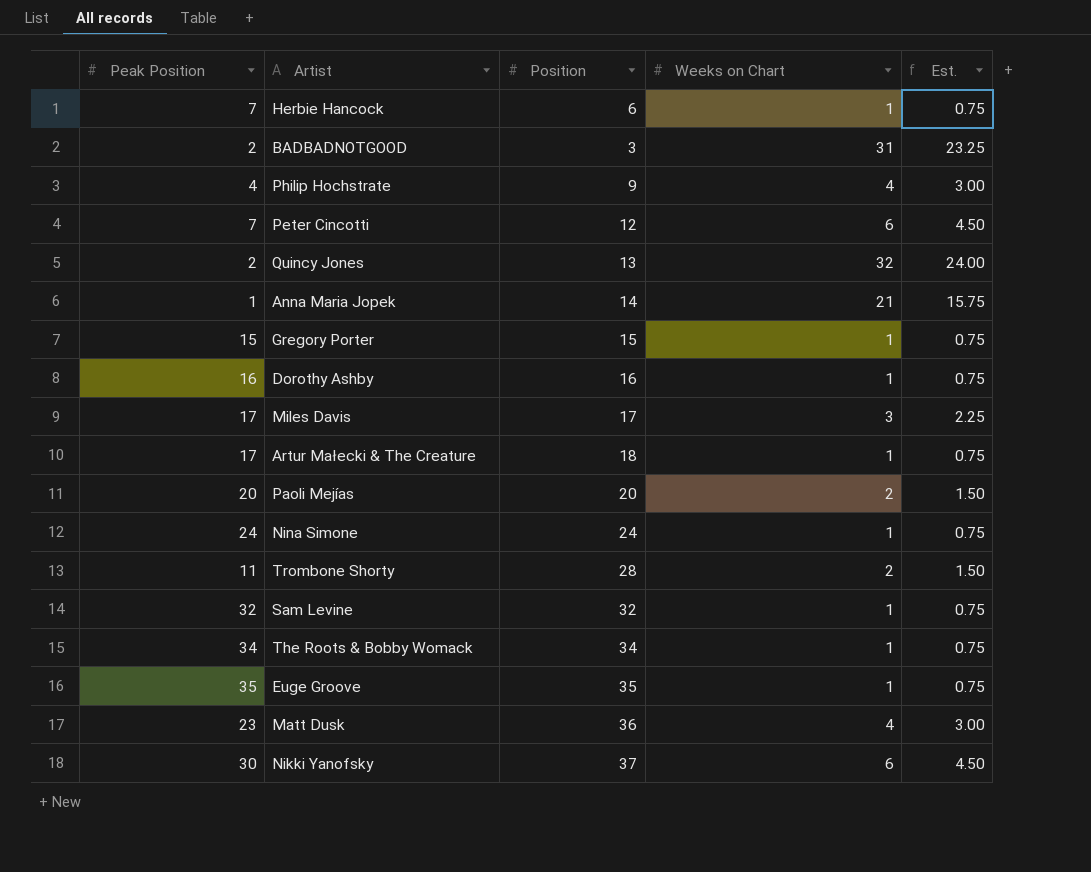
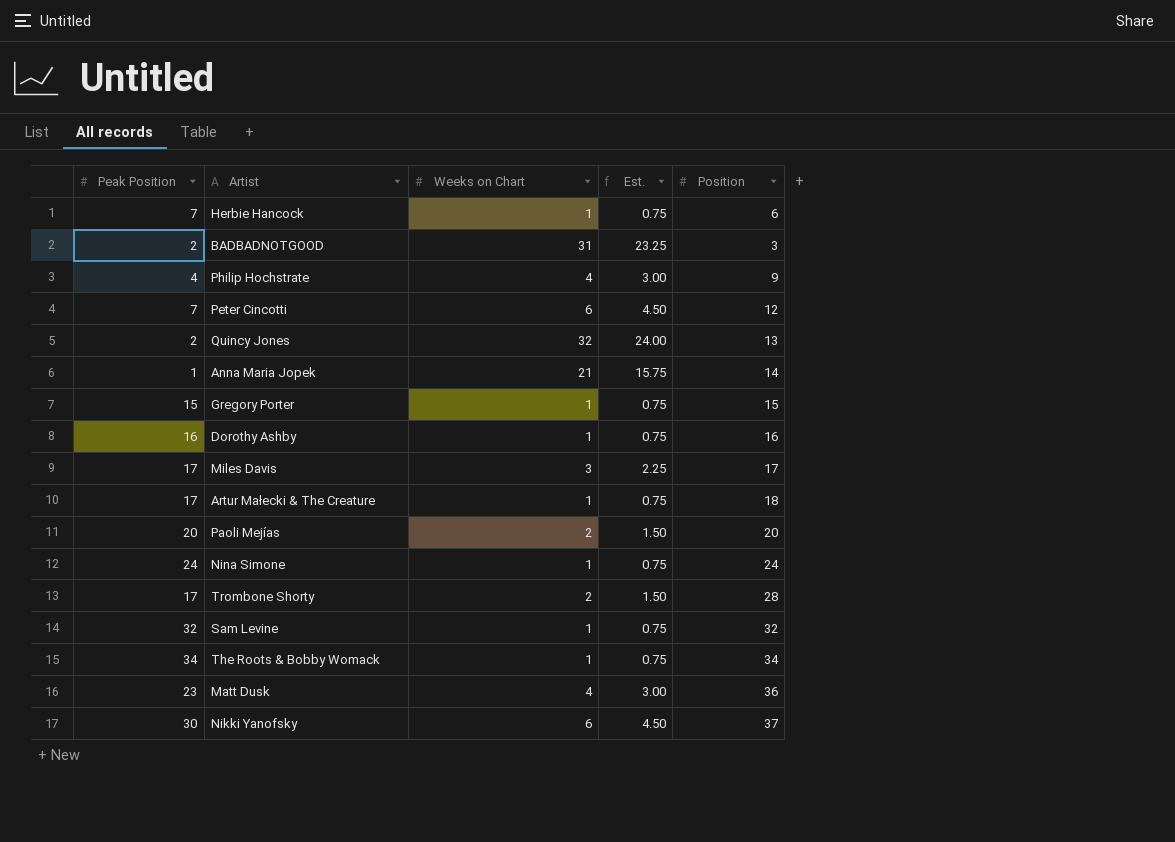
column Position | position: 3 -> 5
row Euge Groove: 35 | 35 | 1 | 0.75 -> none
Trombone Shorty | Peak Position: 11 -> 17

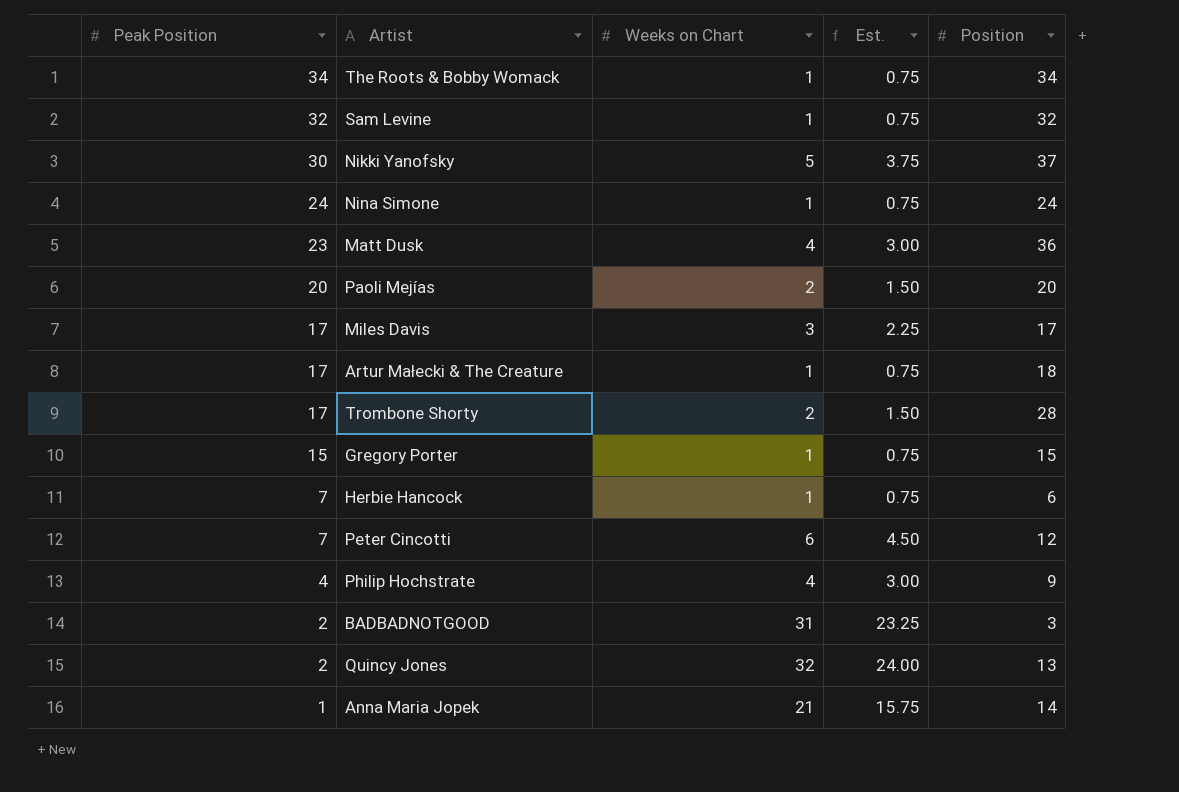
row order: none -> Peak Position descending
row Dorothy Ashby: 16 | 1 | 0.75 | 16 -> none
Nikki Yanofsky | Weeks on Chart: 6 -> 5
Nikki Yanofsky | Est.: 4.50 -> 3.75

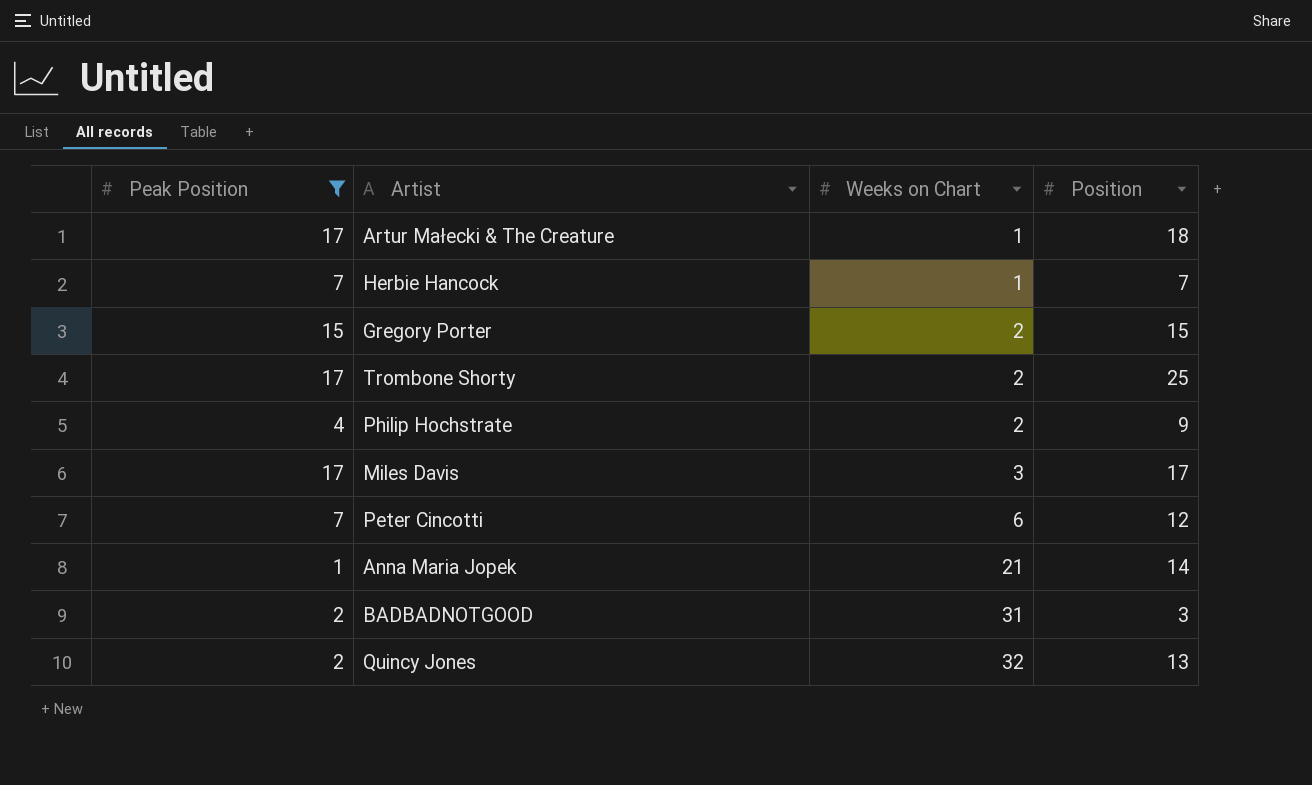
filter: none -> Peak Position <= 17
row order: Peak Position descending -> Weeks on Chart ascending
column Est. | formula: [Weeks on Chart] * 0.75 -> none
Herbie Hancock | Position: 6 -> 7
Gregory Porter | Weeks on Chart: 1 -> 2
Trombone Shorty | Position: 28 -> 25
Philip Hochstrate | Weeks on Chart: 4 -> 2

